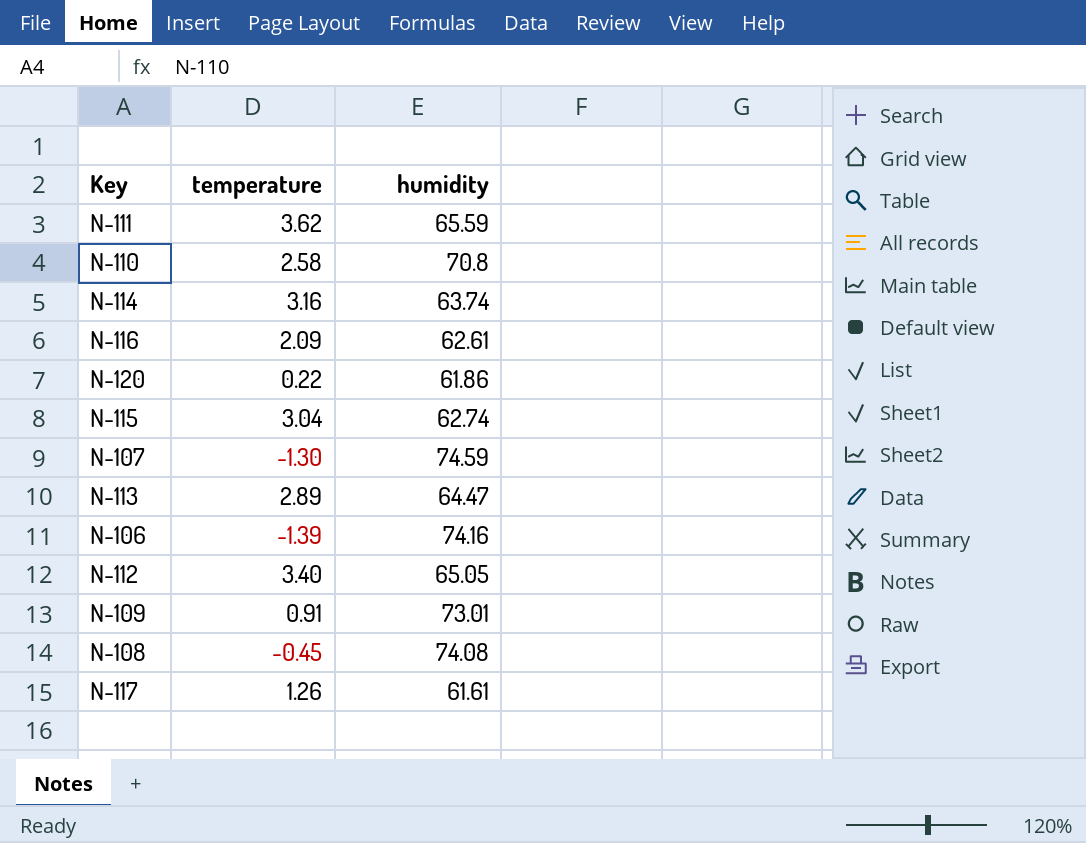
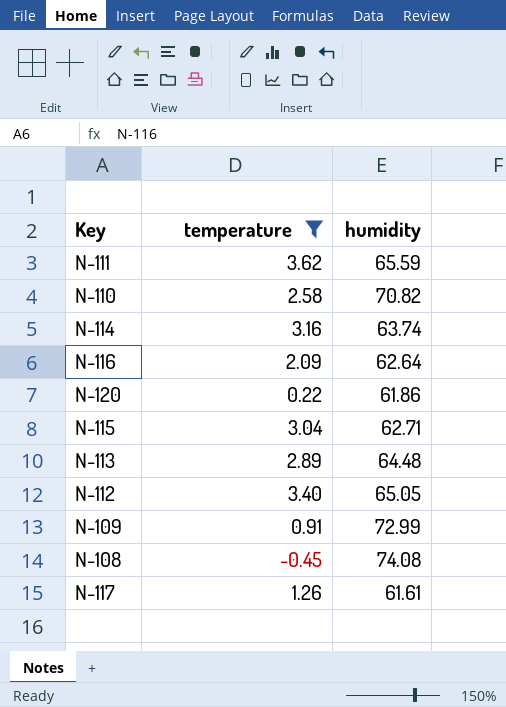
filter: none -> temperature >= -0.45
N-110 | humidity: 70.8 -> 70.82
N-116 | humidity: 62.61 -> 62.64
N-115 | humidity: 62.74 -> 62.71
N-113 | humidity: 64.47 -> 64.48
N-109 | humidity: 73.01 -> 72.99

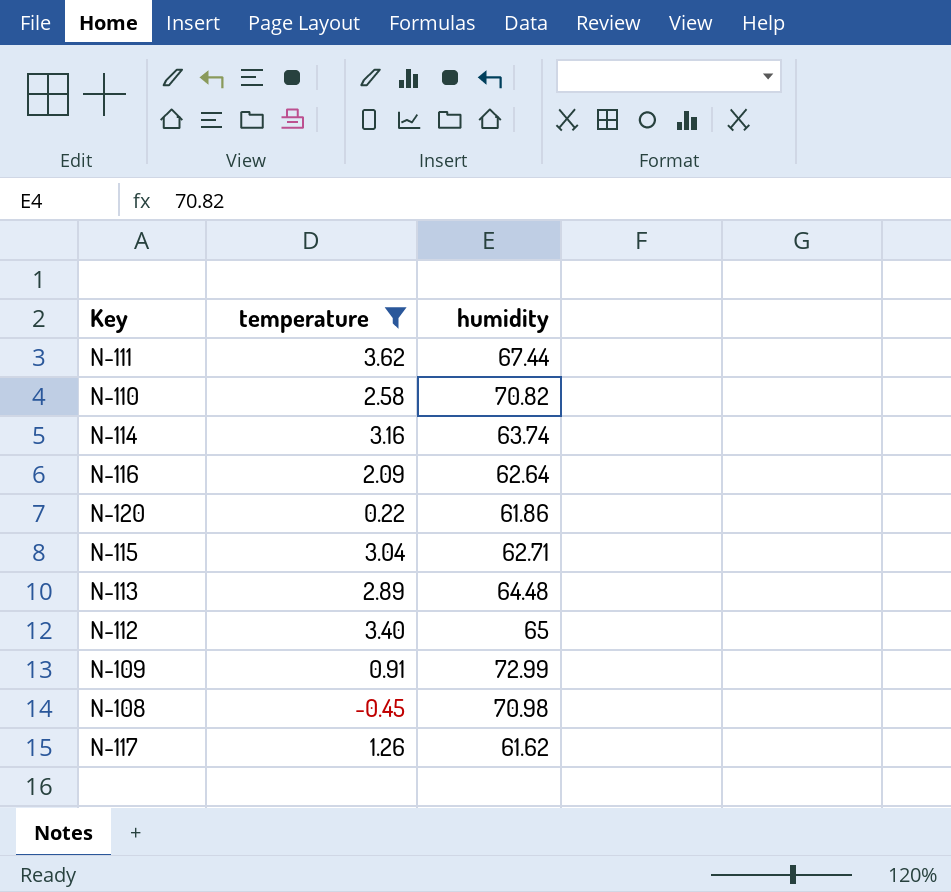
N-111 | humidity: 65.59 -> 67.44
N-112 | humidity: 65.05 -> 65
N-108 | humidity: 74.08 -> 70.98
N-117 | humidity: 61.61 -> 61.62

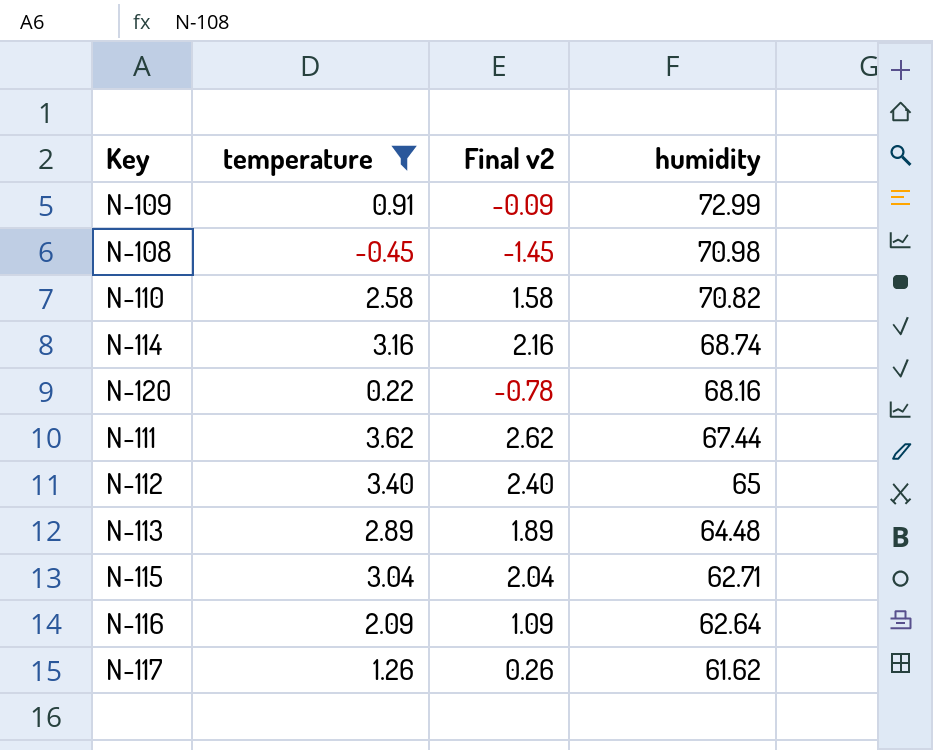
row order: none -> humidity descending
column Final v2 | formula: none -> [temperature] - 1
N-114 | humidity: 63.74 -> 68.74
N-120 | humidity: 61.86 -> 68.16

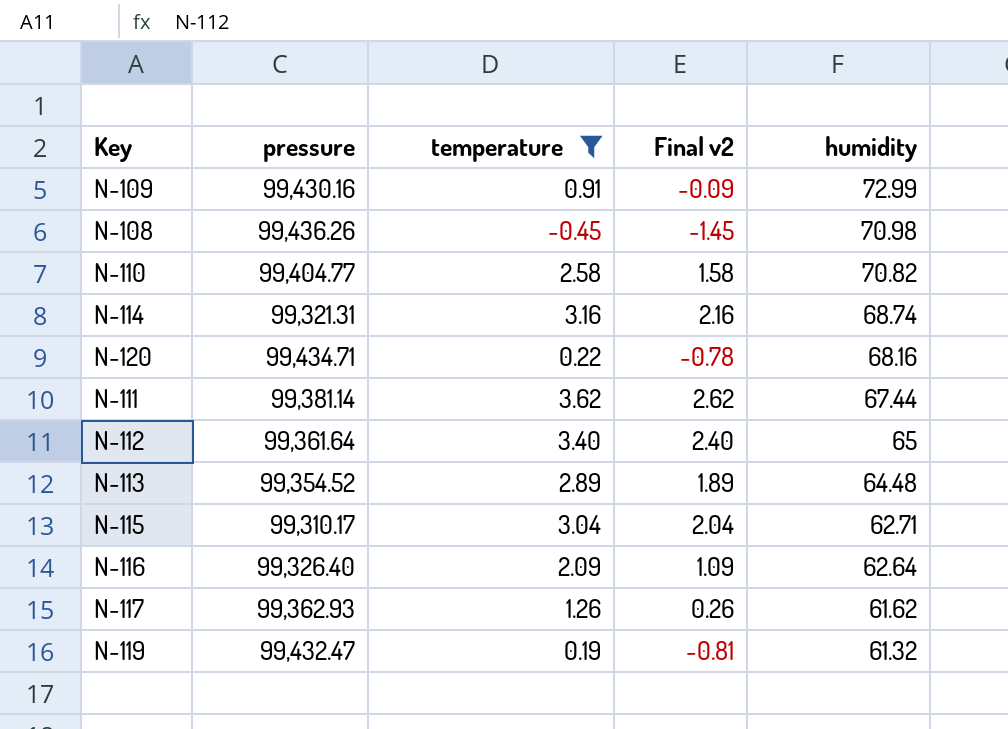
column pressure | position: none -> 2
row N-119: none -> 99,432.47 | 0.19 | -0.81 | 61.32

